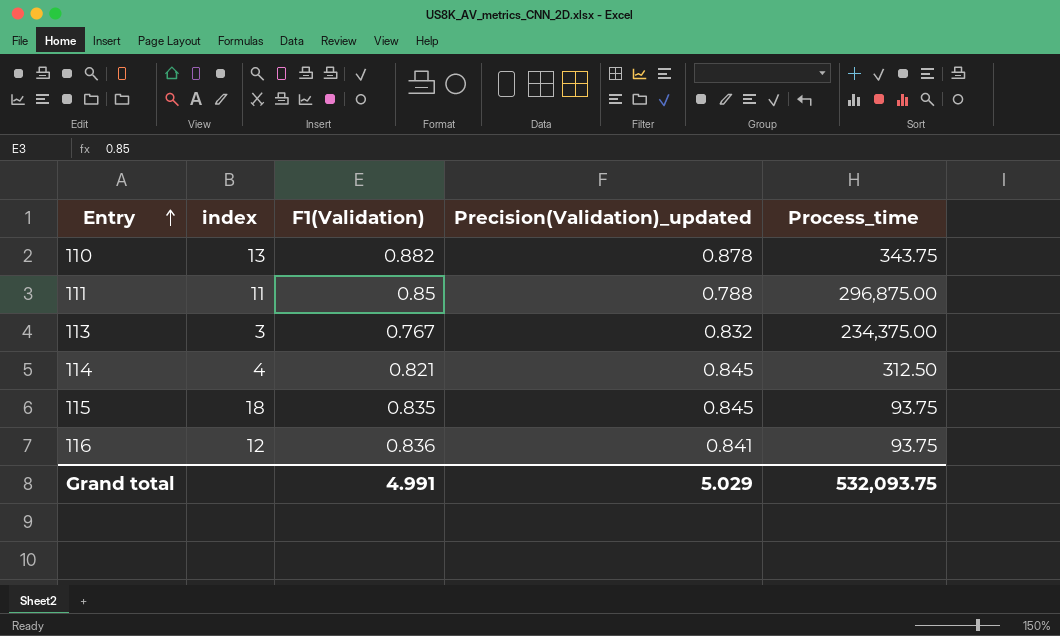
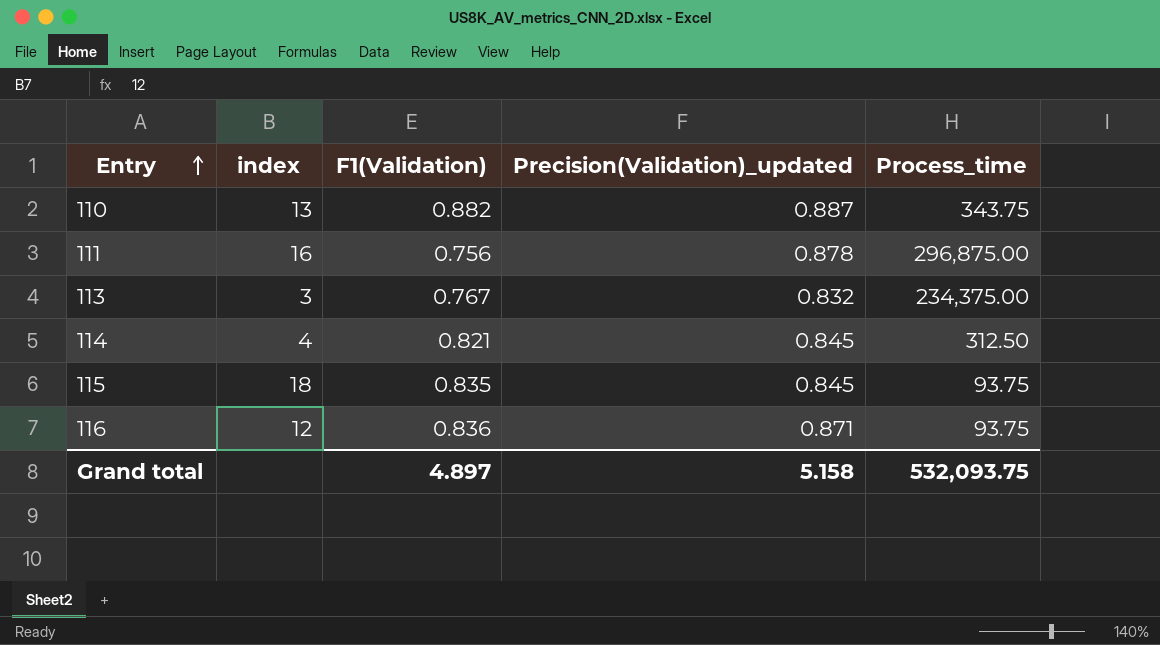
110 | Precision(Validation)_updated: 0.878 -> 0.887
111 | index: 11 -> 16
111 | F1(Validation): 0.85 -> 0.756
111 | Precision(Validation)_updated: 0.788 -> 0.878
116 | Precision(Validation)_updated: 0.841 -> 0.871
Grand total | F1(Validation): 4.991 -> 4.897
Grand total | Precision(Validation)_updated: 5.029 -> 5.158

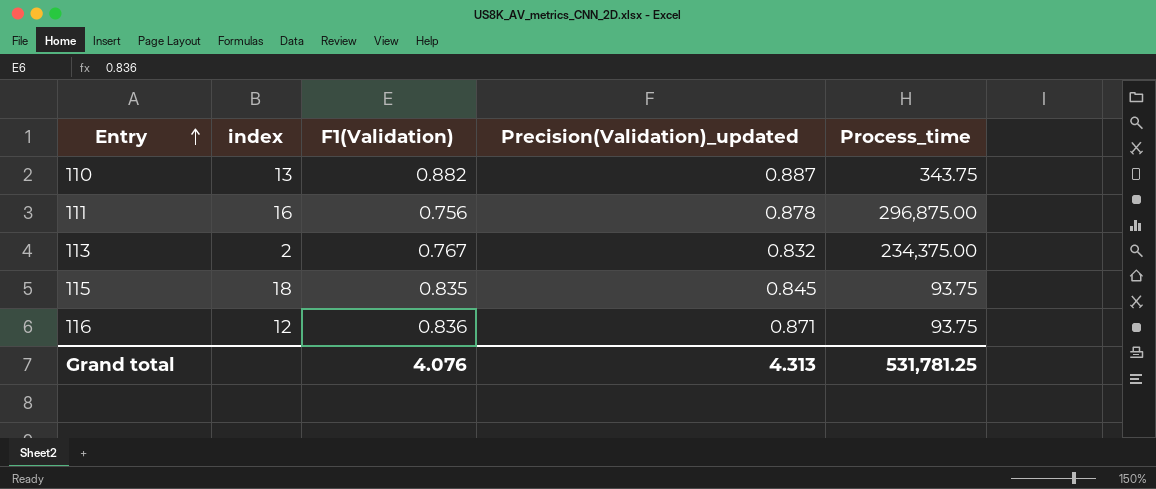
row 114: 4 | 0.821 | 0.845 | 312.50 -> none
113 | index: 3 -> 2
Grand total | F1(Validation): 4.897 -> 4.076
Grand total | Precision(Validation)_updated: 5.158 -> 4.313
Grand total | Process_time: 532,093.75 -> 531,781.25

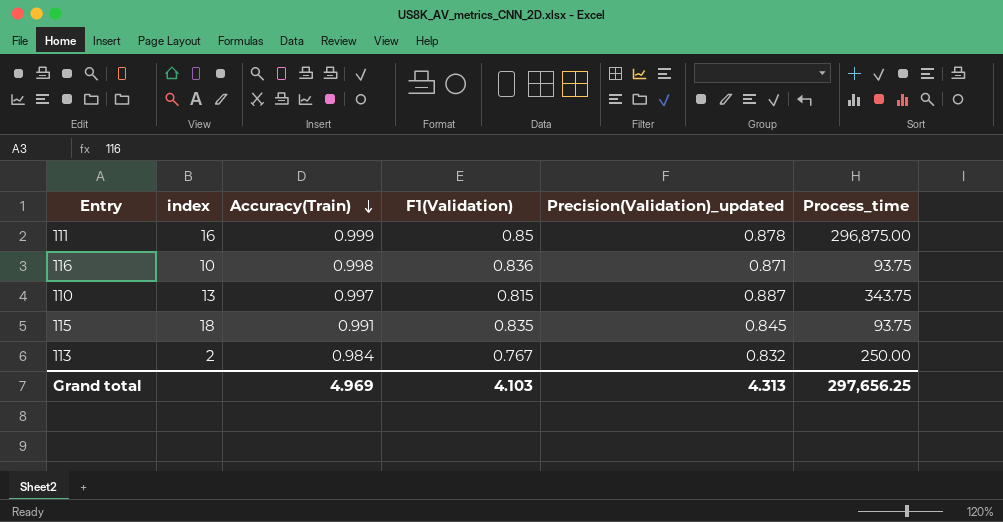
row order: Entry ascending -> Accuracy(Train) descending
column Accuracy(Train) | position: none -> 3
111 | F1(Validation): 0.756 -> 0.85
116 | index: 12 -> 10
110 | F1(Validation): 0.882 -> 0.815
113 | Process_time: 234,375.00 -> 250.00
Grand total | F1(Validation): 4.076 -> 4.103
Grand total | Process_time: 531,781.25 -> 297,656.25

